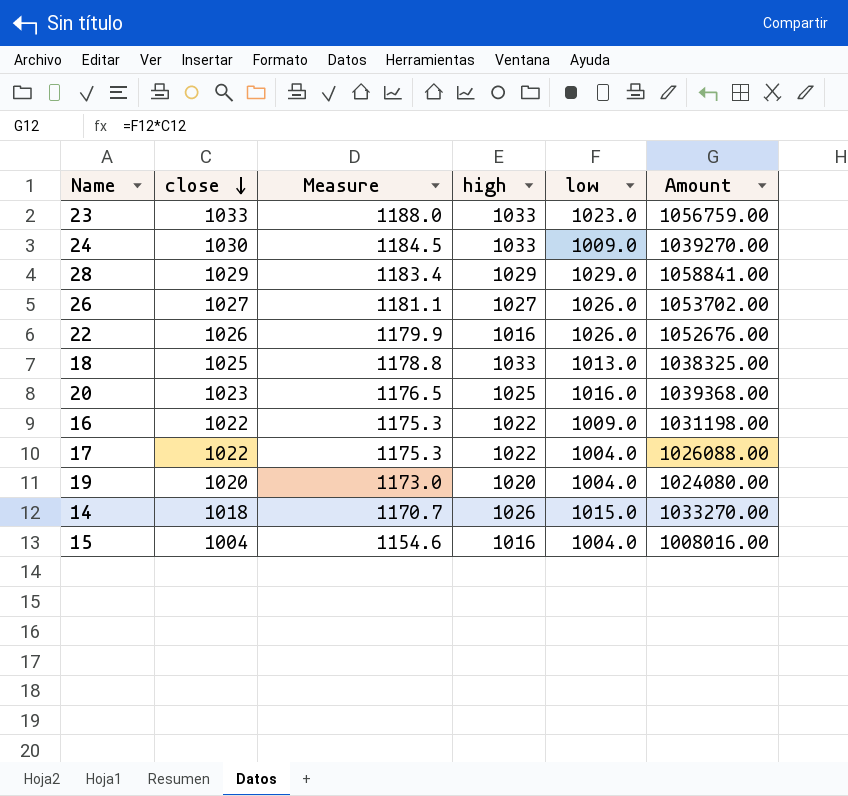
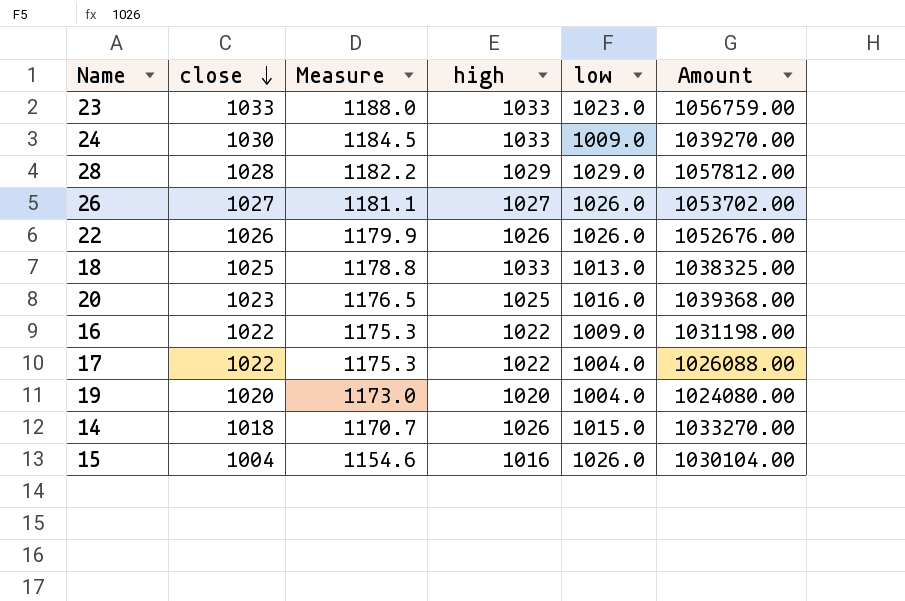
28 | close: 1029 -> 1028
28 | Measure: 1183.4 -> 1182.2
28 | Amount: 1058841.00 -> 1057812.00
22 | high: 1016 -> 1026
15 | low: 1004.0 -> 1026.0
15 | Amount: 1008016.00 -> 1030104.00

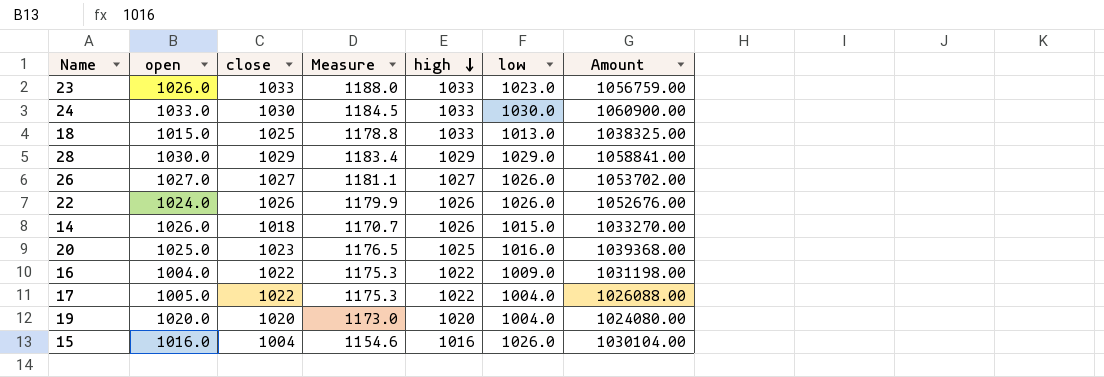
row order: close descending -> high descending
column open | position: none -> 2
24 | low: 1009.0 -> 1030.0
24 | Amount: 1039270.00 -> 1060900.00
28 | close: 1028 -> 1029
28 | Measure: 1182.2 -> 1183.4
28 | Amount: 1057812.00 -> 1058841.00

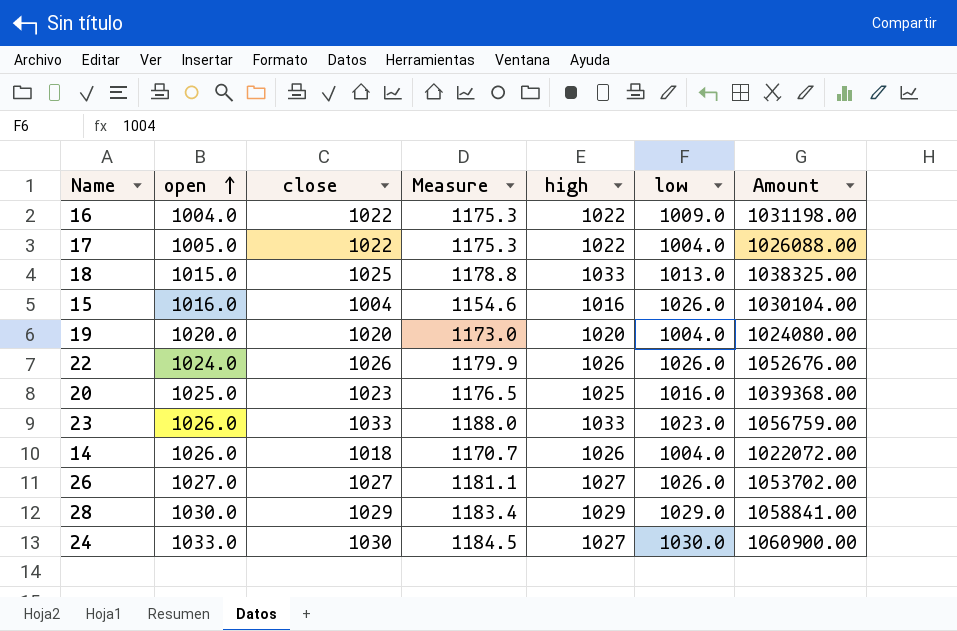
row order: high descending -> open ascending
14 | low: 1015.0 -> 1004.0
14 | Amount: 1033270.00 -> 1022072.00
24 | high: 1033 -> 1027

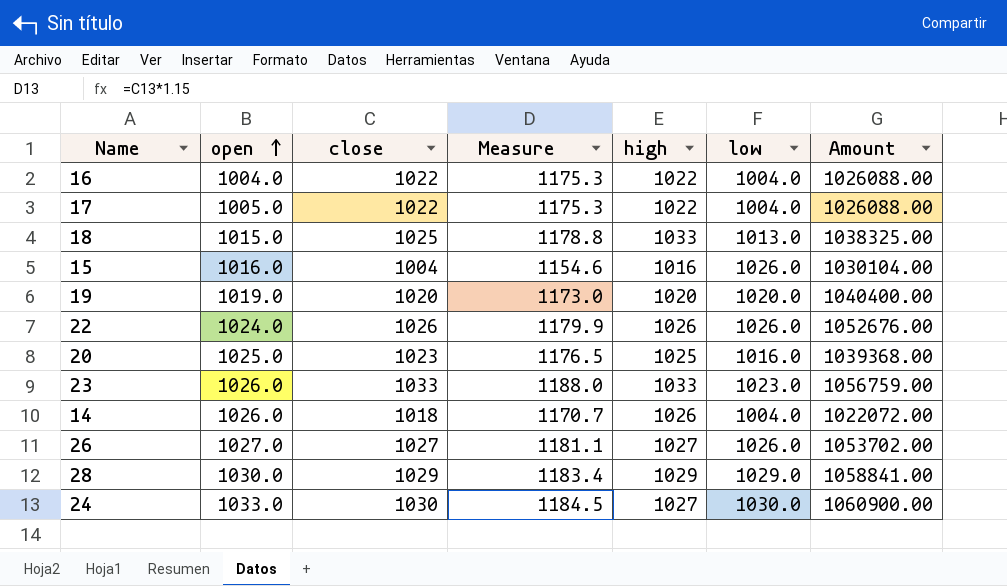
16 | low: 1009.0 -> 1004.0
16 | Amount: 1031198.00 -> 1026088.00
19 | open: 1020.0 -> 1019.0
19 | low: 1004.0 -> 1020.0
19 | Amount: 1024080.00 -> 1040400.00

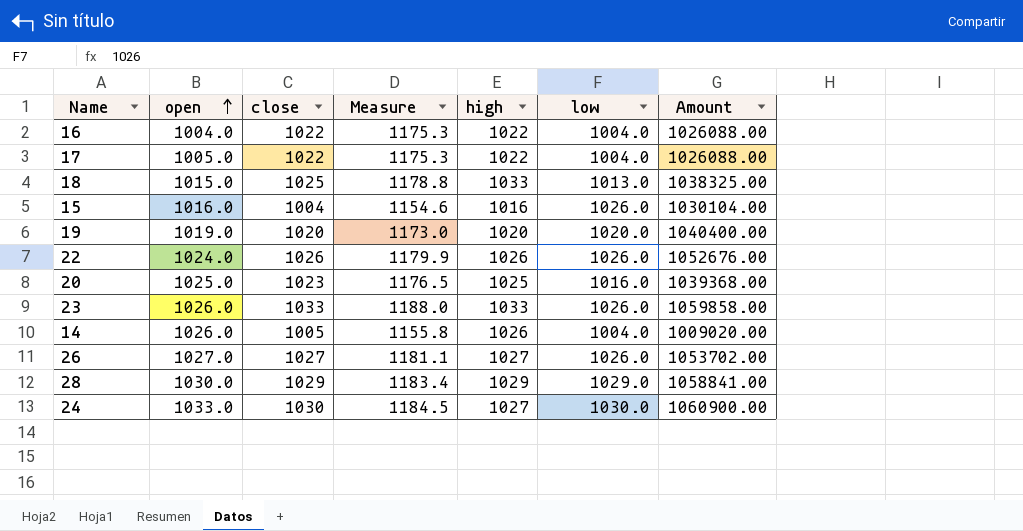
23 | low: 1023.0 -> 1026.0
23 | Amount: 1056759.00 -> 1059858.00
14 | close: 1018 -> 1005
14 | Measure: 1170.7 -> 1155.8
14 | Amount: 1022072.00 -> 1009020.00

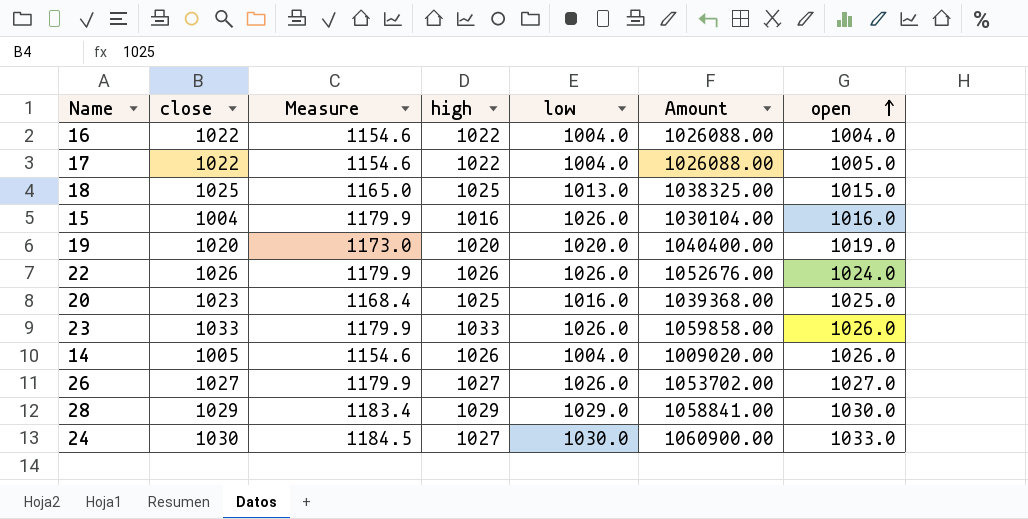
column Measure | formula: [close] * 1.15 -> [low] * 1.15
column open | position: 2 -> 7
18 | high: 1033 -> 1025

